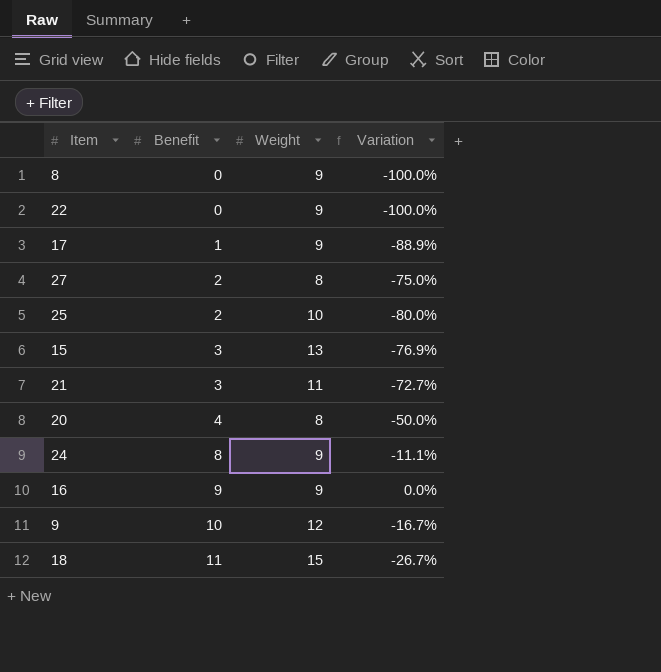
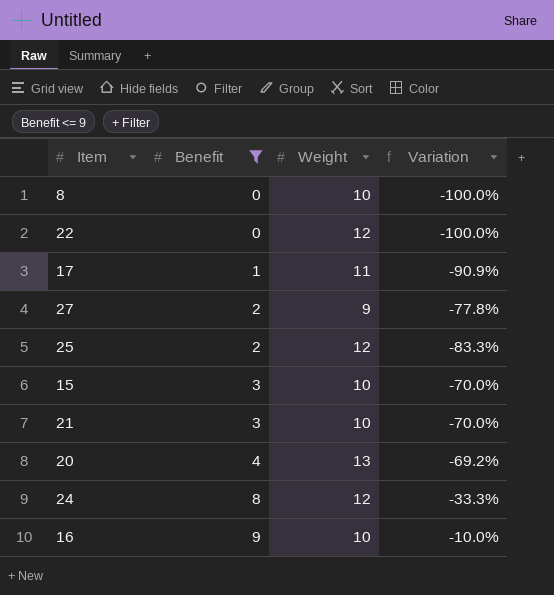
filter: none -> Benefit <= 9
8 | Weight: 9 -> 10
22 | Weight: 9 -> 12
17 | Weight: 9 -> 11
17 | Variation: -88.9% -> -90.9%
27 | Weight: 8 -> 9
27 | Variation: -75.0% -> -77.8%
25 | Weight: 10 -> 12
25 | Variation: -80.0% -> -83.3%
15 | Weight: 13 -> 10
15 | Variation: -76.9% -> -70.0%
21 | Weight: 11 -> 10
21 | Variation: -72.7% -> -70.0%
20 | Weight: 8 -> 13
20 | Variation: -50.0% -> -69.2%
24 | Weight: 9 -> 12
24 | Variation: -11.1% -> -33.3%
16 | Weight: 9 -> 10
16 | Variation: 0.0% -> -10.0%

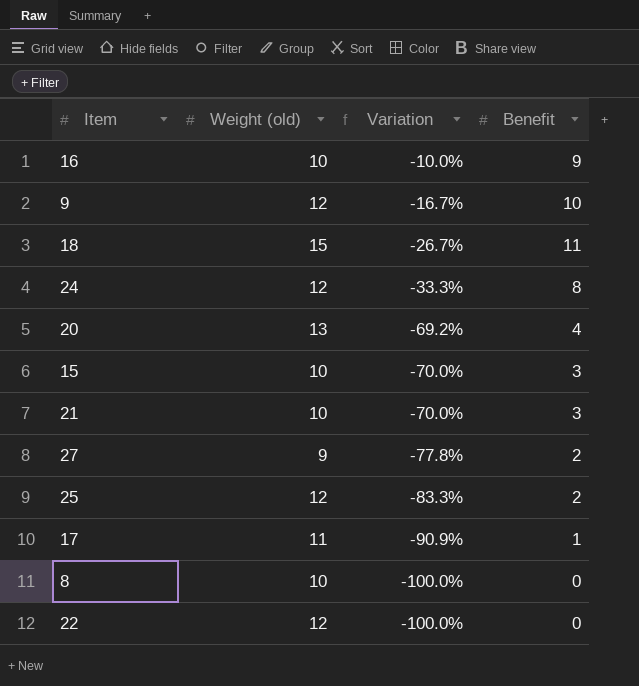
filter: Benefit <= 9 -> none
row order: Benefit ascending -> Variation descending
column name: Weight -> Weight (old)
column Benefit | position: 2 -> 4

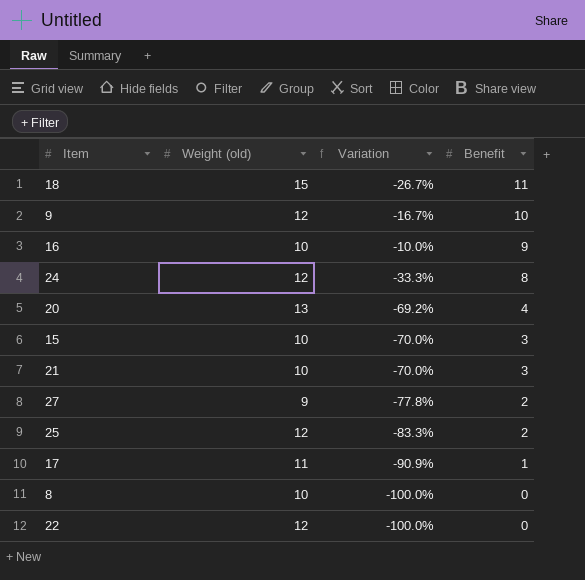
row order: Variation descending -> Benefit descending

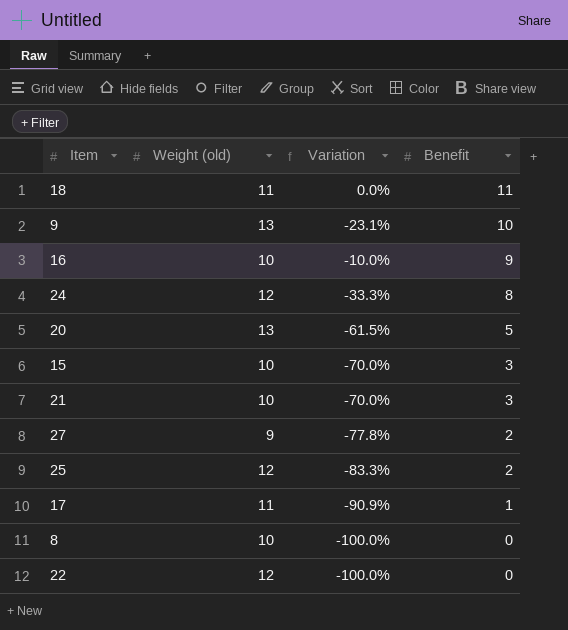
18 | Weight (old): 15 -> 11
18 | Variation: -26.7% -> 0.0%
9 | Weight (old): 12 -> 13
9 | Variation: -16.7% -> -23.1%
20 | Variation: -69.2% -> -61.5%
20 | Benefit: 4 -> 5

